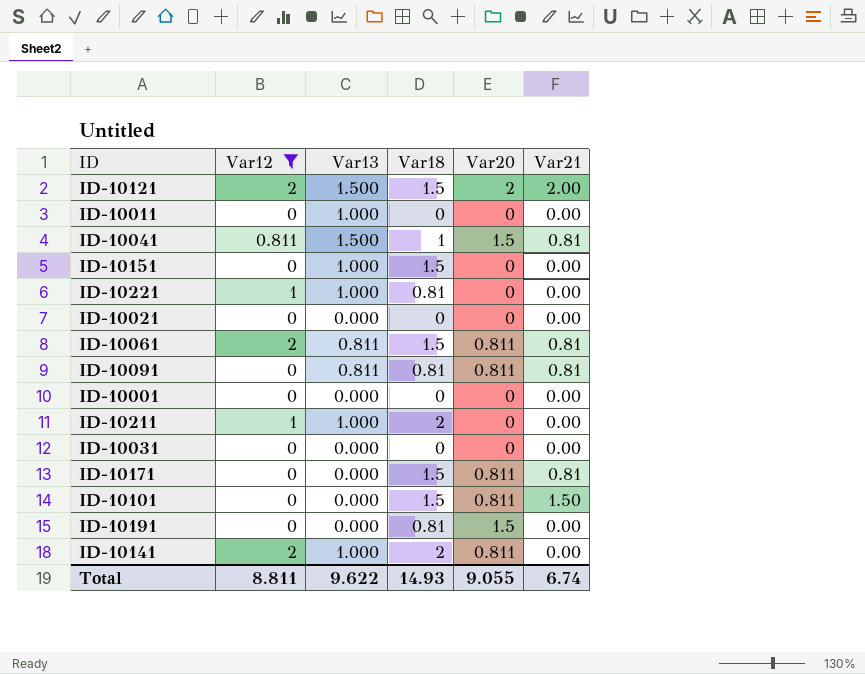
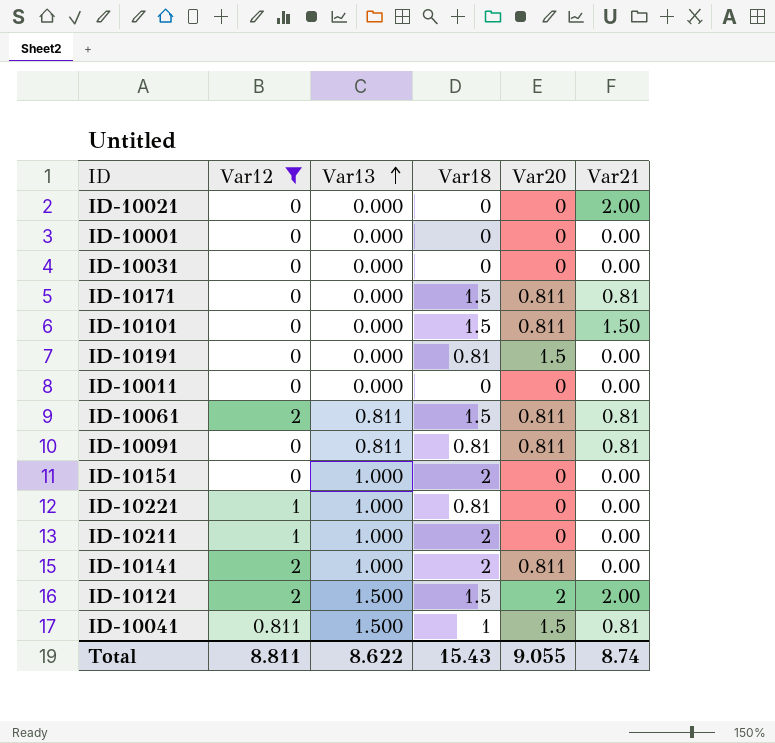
row order: none -> Var13 ascending
ID-10021 | Var21: 0.00 -> 2.00
ID-10011 | Var13: 1.000 -> 0.000
ID-10151 | Var18: 1.5 -> 2
Total | Var13: 9.622 -> 8.622
Total | Var18: 14.93 -> 15.43
Total | Var21: 6.74 -> 8.74

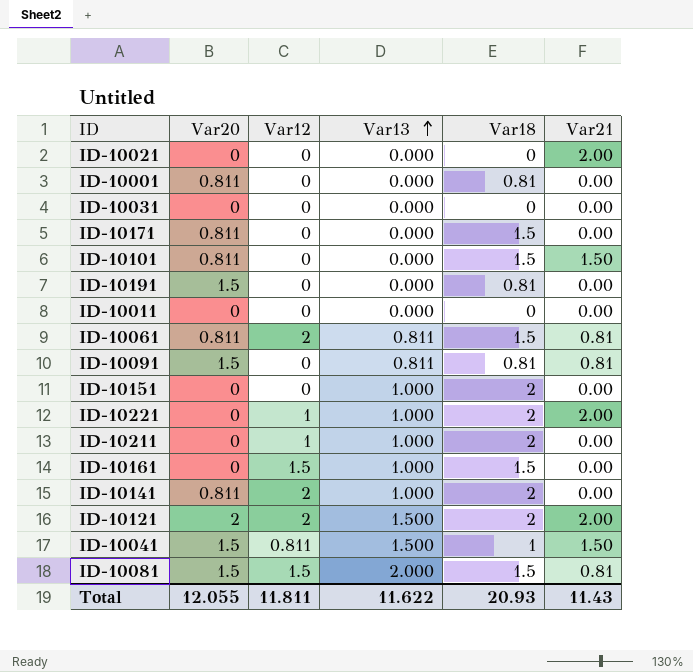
filter: Var12 != 1.5 -> none
column Var20 | position: 5 -> 2
ID-10001 | Var20: 0 -> 0.811
ID-10001 | Var18: 0 -> 0.81
ID-10171 | Var21: 0.81 -> 0.00
ID-10091 | Var20: 0.811 -> 1.5
ID-10221 | Var18: 0.81 -> 2
ID-10221 | Var21: 0.00 -> 2.00
ID-10121 | Var18: 1.5 -> 2
ID-10041 | Var21: 0.81 -> 1.50
Total | Var20: 9.055 -> 12.055
Total | Var12: 8.811 -> 11.811
Total | Var13: 8.622 -> 11.622
Total | Var18: 15.43 -> 20.93
Total | Var21: 8.74 -> 11.43

